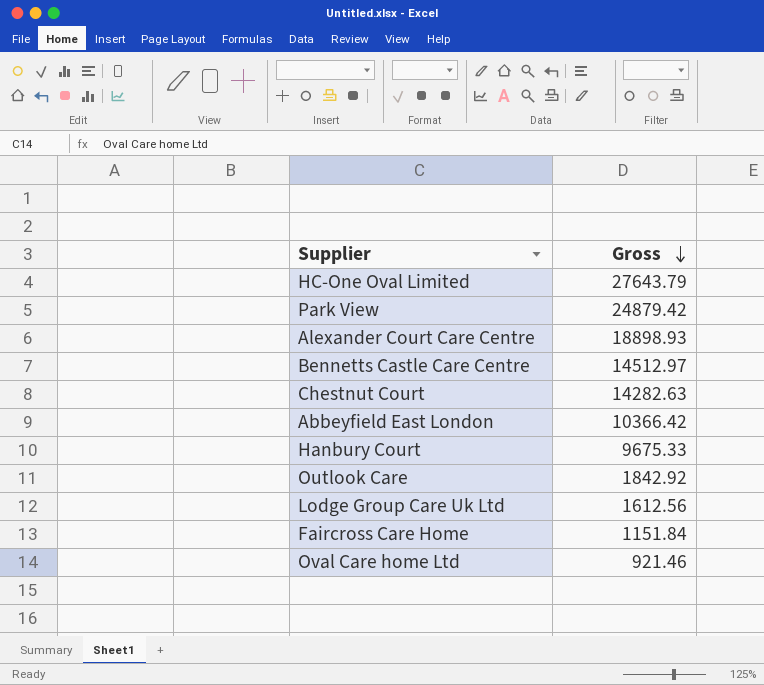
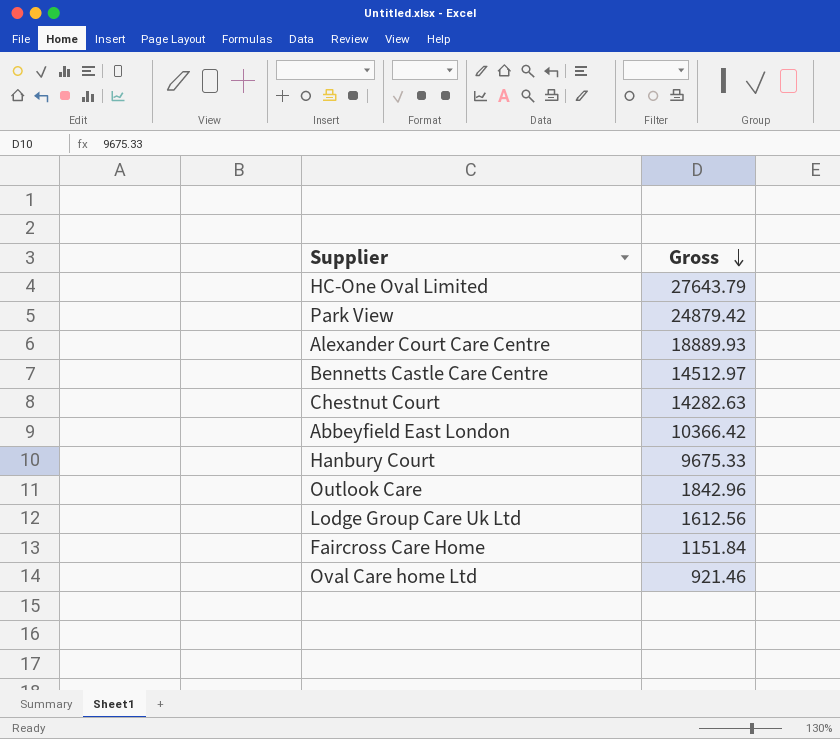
Alexander Court Care Centre | Gross: 18898.93 -> 18889.93
Outlook Care | Gross: 1842.92 -> 1842.96

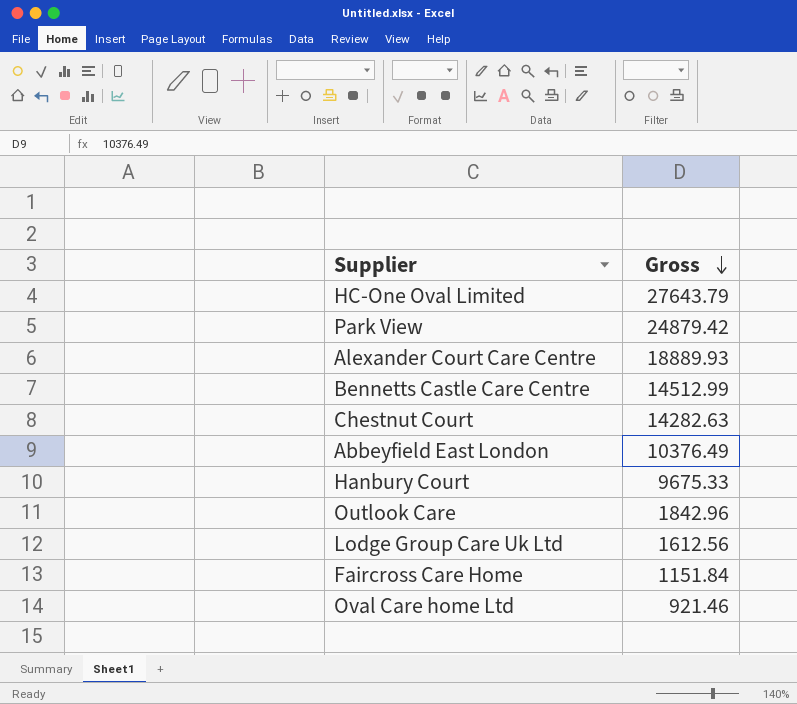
Bennetts Castle Care Centre | Gross: 14512.97 -> 14512.99
Abbeyfield East London | Gross: 10366.42 -> 10376.49

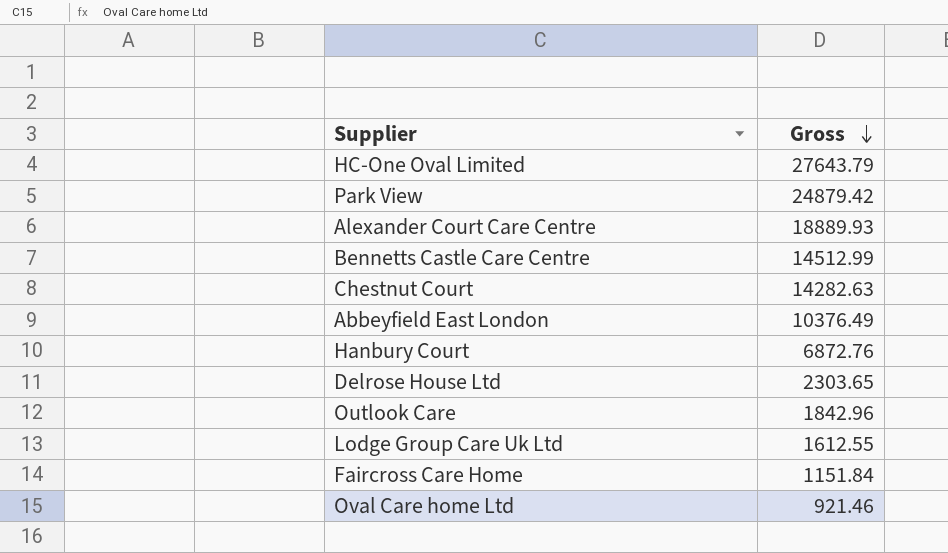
Hanbury Court | Gross: 9675.33 -> 6872.76
row Delrose House Ltd: none -> 2303.65
Lodge Group Care Uk Ltd | Gross: 1612.56 -> 1612.55

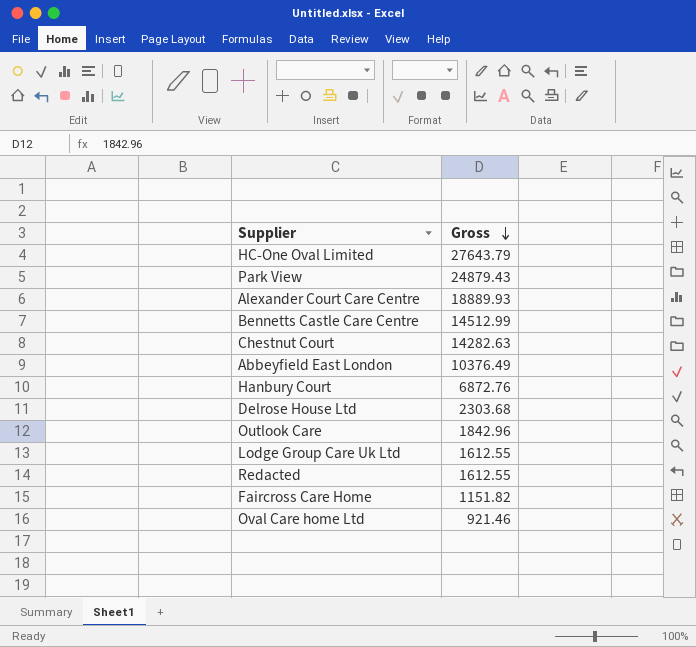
Park View | Gross: 24879.42 -> 24879.43
Delrose House Ltd | Gross: 2303.65 -> 2303.68
row Redacted: none -> 1612.55
Faircross Care Home | Gross: 1151.84 -> 1151.82

